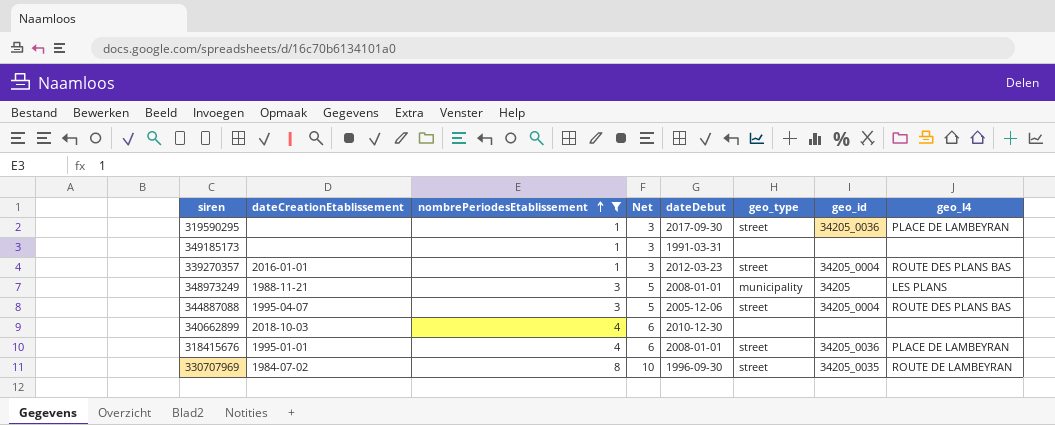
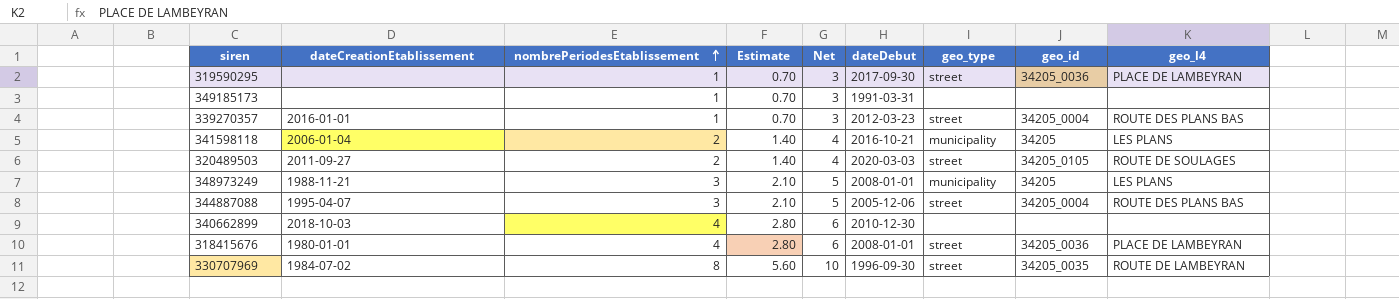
filter: nombrePeriodesEtablissement != 2 -> none
column Estimate | formula: none -> [nombrePeriodesEtablissement] * 0.7
318415676 | dateCreationEtablissement: 1995-01-01 -> 1980-01-01

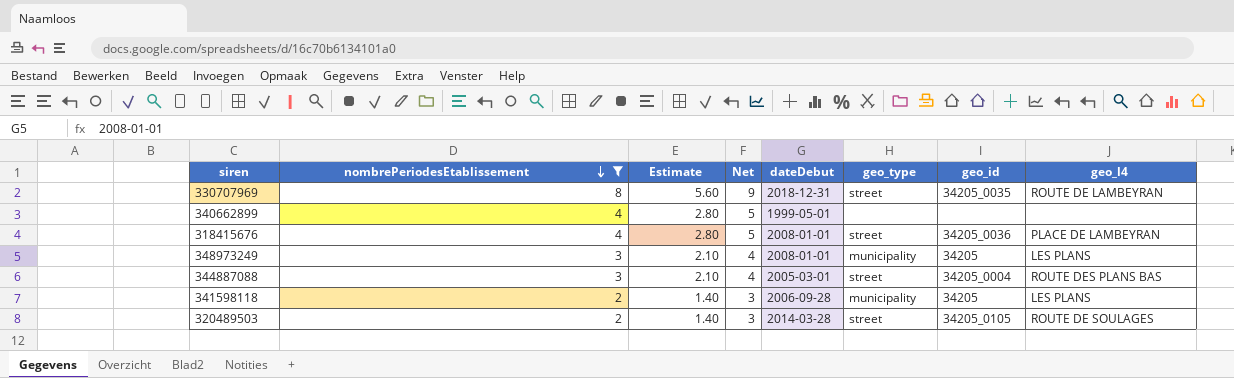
filter: none -> nombrePeriodesEtablissement != 1
row order: nombrePeriodesEtablissement ascending -> nombrePeriodesEtablissement descending
column dateCreationEtablissement | position: 2 -> none
column Net | formula: [nombrePeriodesEtablissement] + 2 -> [nombrePeriodesEtablissement] + 1
330707969 | dateDebut: 1996-09-30 -> 2018-12-31
340662899 | dateDebut: 2010-12-30 -> 1999-05-01
344887088 | dateDebut: 2005-12-06 -> 2005-03-01
341598118 | dateDebut: 2016-10-21 -> 2006-09-28
320489503 | dateDebut: 2020-03-03 -> 2014-03-28

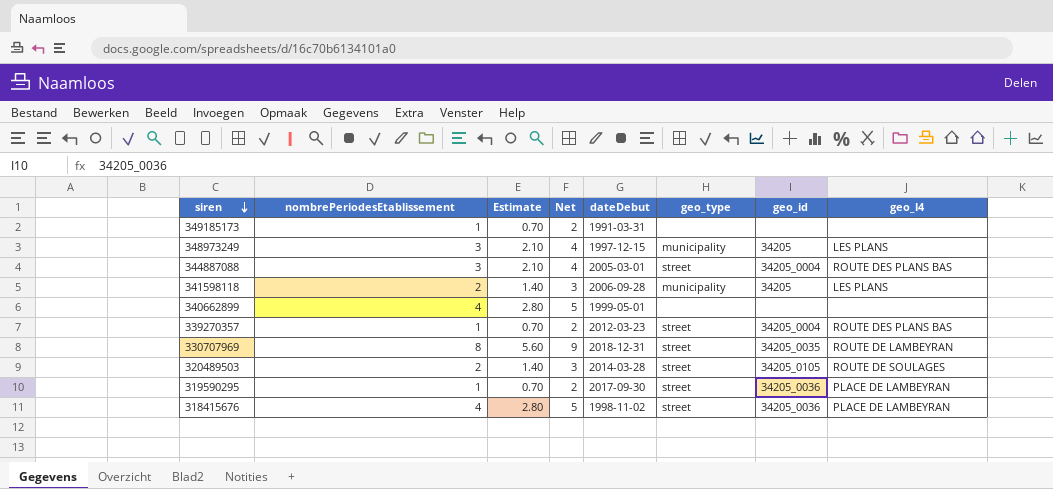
filter: nombrePeriodesEtablissement != 1 -> none
row order: nombrePeriodesEtablissement descending -> siren descending
348973249 | dateDebut: 2008-01-01 -> 1997-12-15
318415676 | dateDebut: 2008-01-01 -> 1998-11-02

